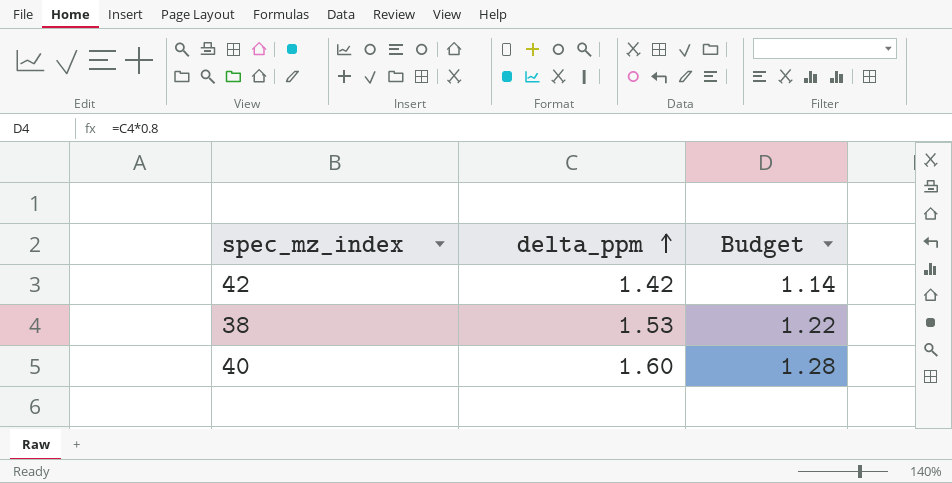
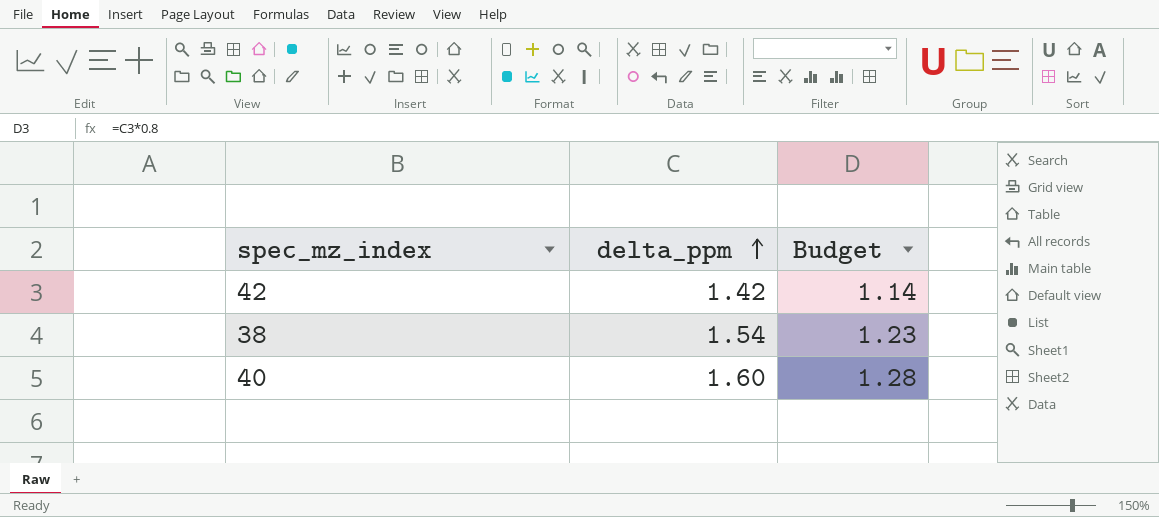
38 | delta_ppm: 1.53 -> 1.54
38 | Budget: 1.22 -> 1.23

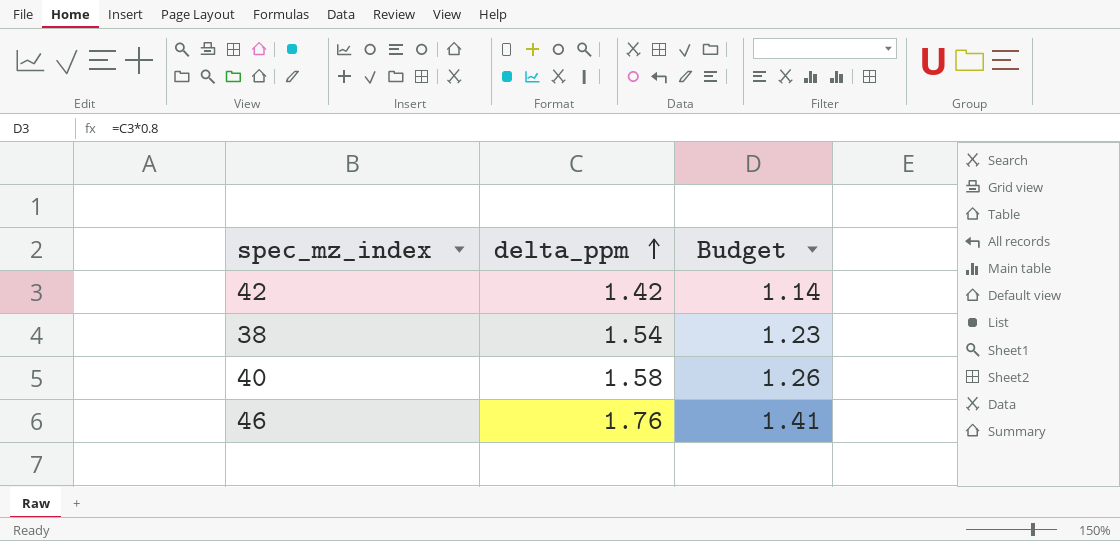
40 | delta_ppm: 1.60 -> 1.58
40 | Budget: 1.28 -> 1.26
row 46: none -> 1.76 | 1.41

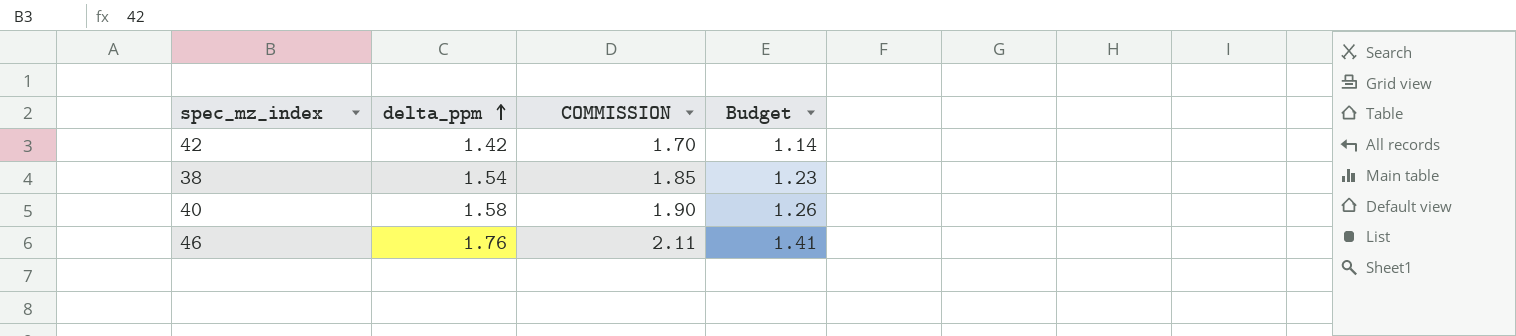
column COMMISSION | formula: none -> [delta_ppm] * 1.2

